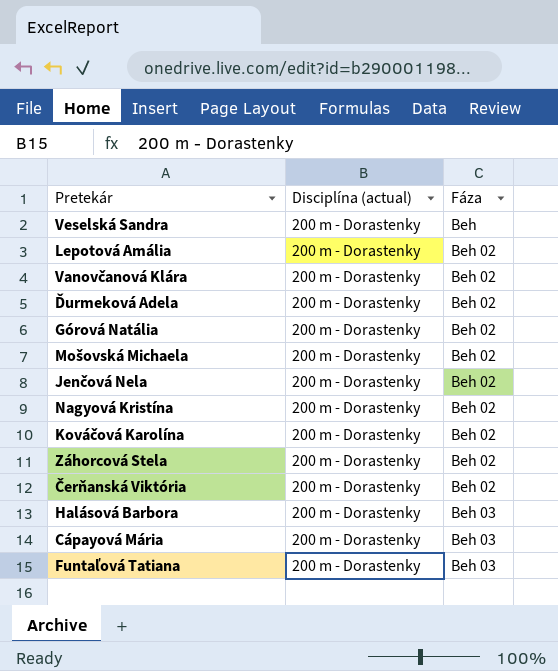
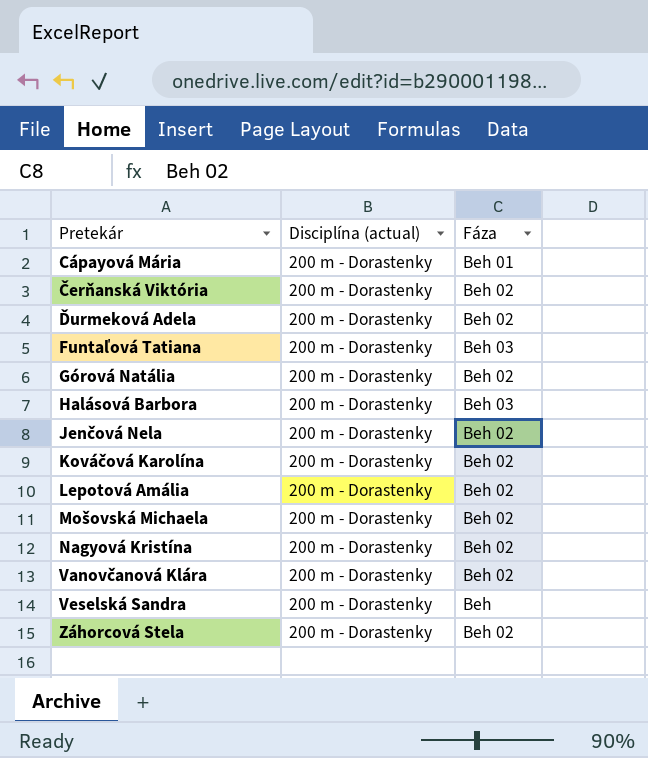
row order: Fáza ascending -> Pretekár ascending
Cápayová Mária | Fáza: Beh 03 -> Beh 01

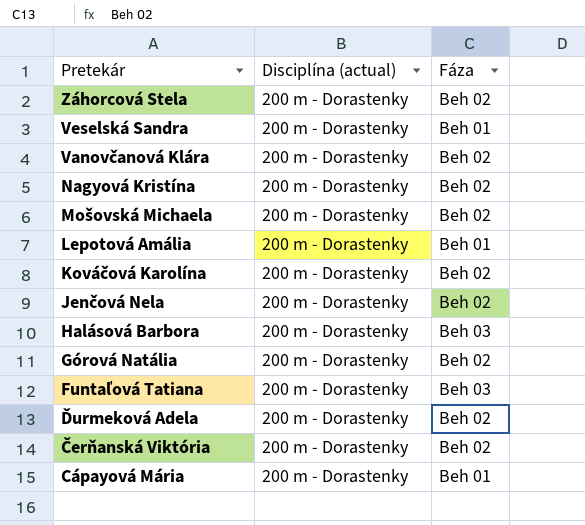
row order: Pretekár ascending -> Pretekár descending
Veselská Sandra | Fáza: Beh -> Beh 01
Lepotová Amália | Fáza: Beh 02 -> Beh 01

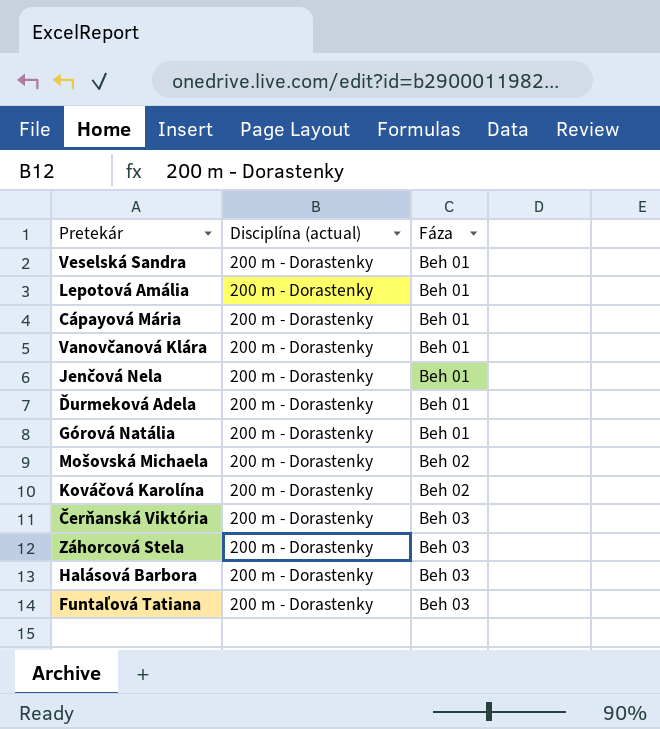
row order: Pretekár descending -> Fáza ascending
row Nagyová Kristína: 200 m - Dorastenky | Beh 02 -> none
Vanovčanová Klára | Fáza: Beh 02 -> Beh 01
Jenčová Nela | Fáza: Beh 02 -> Beh 01
Ďurmeková Adela | Fáza: Beh 02 -> Beh 01
Górová Natália | Fáza: Beh 02 -> Beh 01
Čerňanská Viktória | Fáza: Beh 02 -> Beh 03
Záhorcová Stela | Fáza: Beh 02 -> Beh 03

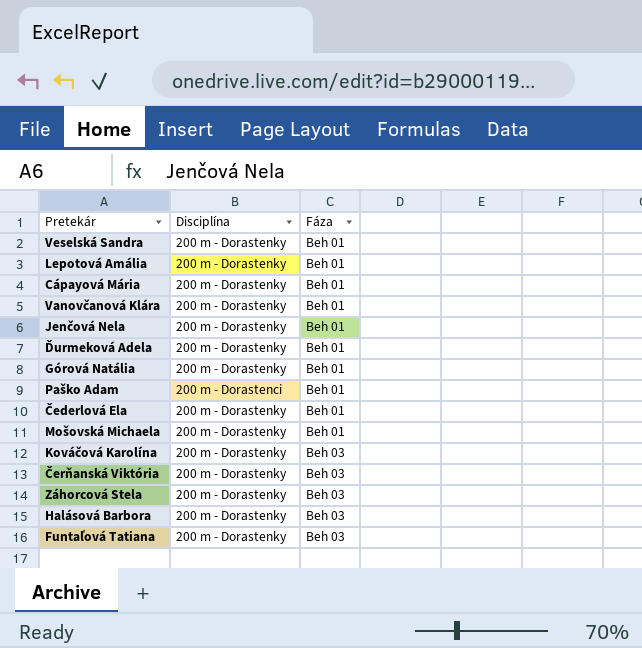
column name: Disciplína (actual) -> Disciplína
row Paško Adam: none -> 200 m - Dorastenci | Beh 01
row Čederlová Ela: none -> 200 m - Dorastenky | Beh 01
Mošovská Michaela | Fáza: Beh 02 -> Beh 01
Kováčová Karolína | Fáza: Beh 02 -> Beh 03

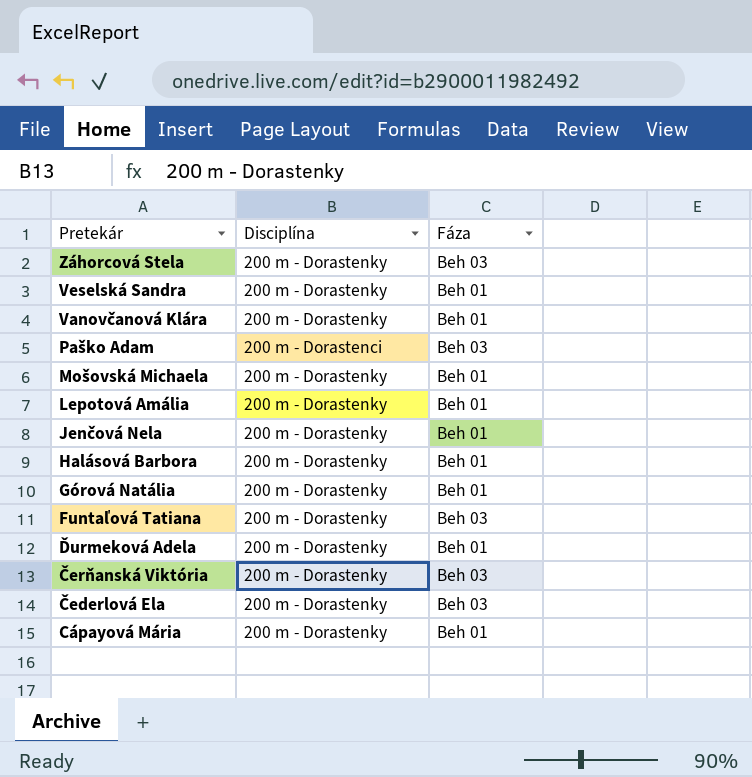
row order: Fáza ascending -> Pretekár descending
row Kováčová Karolína: 200 m - Dorastenky | Beh 03 -> none
Paško Adam | Fáza: Beh 01 -> Beh 03
Halásová Barbora | Fáza: Beh 03 -> Beh 01
Čederlová Ela | Fáza: Beh 01 -> Beh 03

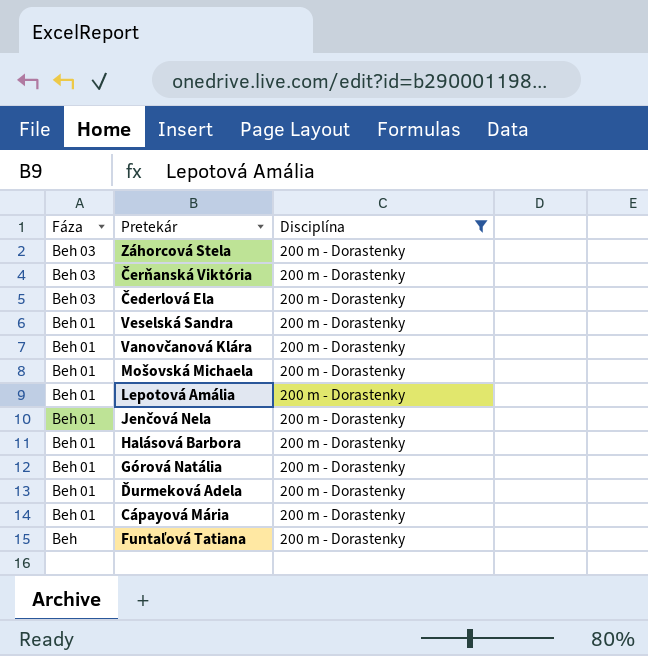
filter: none -> Disciplína = 200 m - Dorastenky
row order: Pretekár descending -> Fáza descending
column Fáza | position: 3 -> 1
Funtaľová Tatiana | Fáza: Beh 03 -> Beh

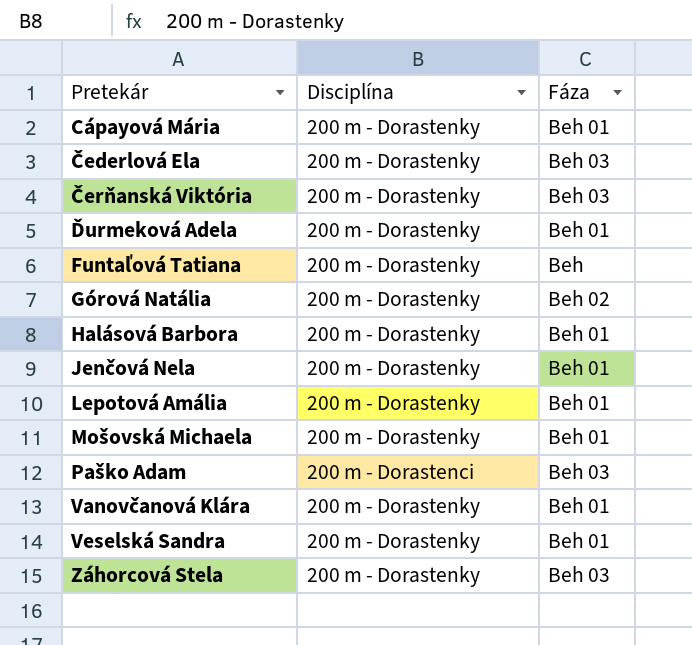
filter: Disciplína = 200 m - Dorastenky -> none
row order: Fáza descending -> Pretekár ascending
column Fáza | position: 1 -> 3
Górová Natália | Fáza: Beh 01 -> Beh 02

